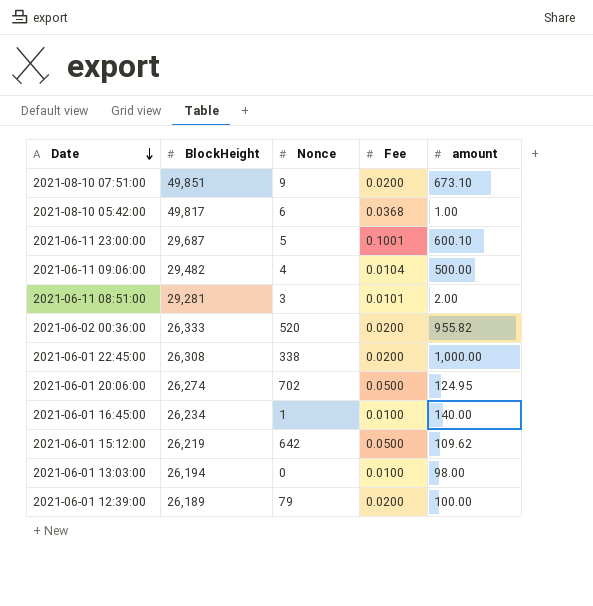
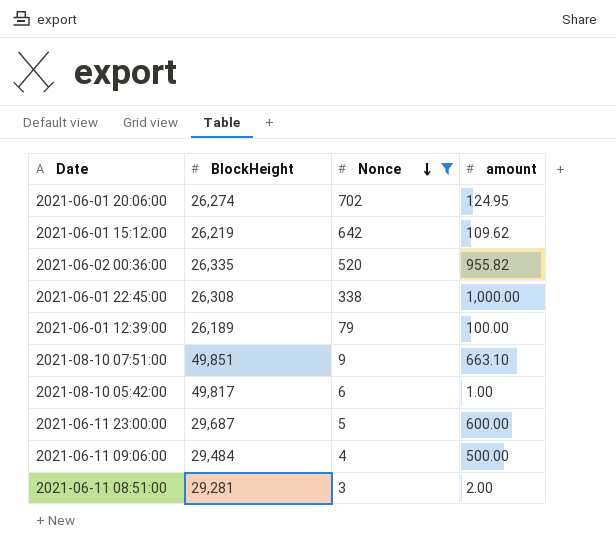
filter: none -> Nonce >= 3
row order: Date descending -> Nonce descending
column Fee | position: 4 -> none
2021-06-02 00:36:00 | BlockHeight: 26,333 -> 26,335
2021-08-10 07:51:00 | amount: 673.10 -> 663.10
2021-06-11 23:00:00 | amount: 600.10 -> 600.00
2021-06-11 09:06:00 | BlockHeight: 29,482 -> 29,484

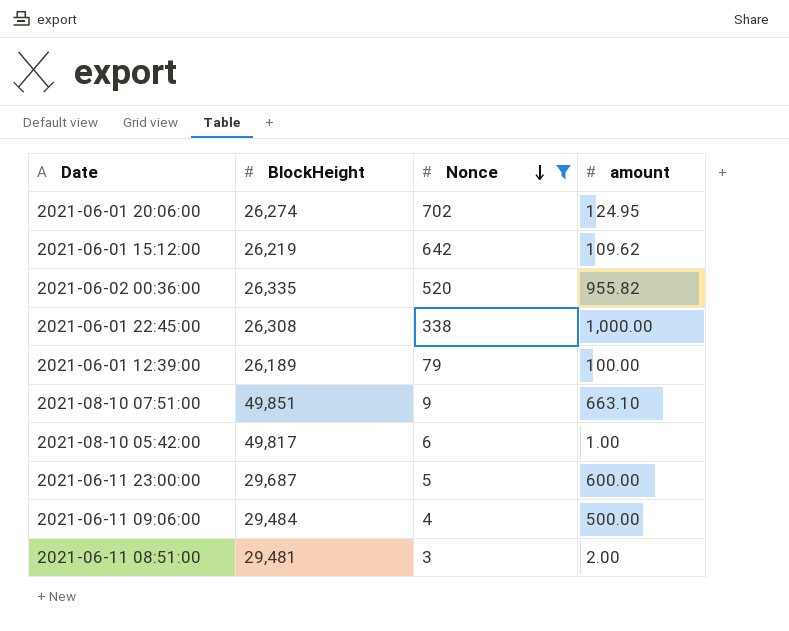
2021-06-11 08:51:00 | BlockHeight: 29,281 -> 29,481

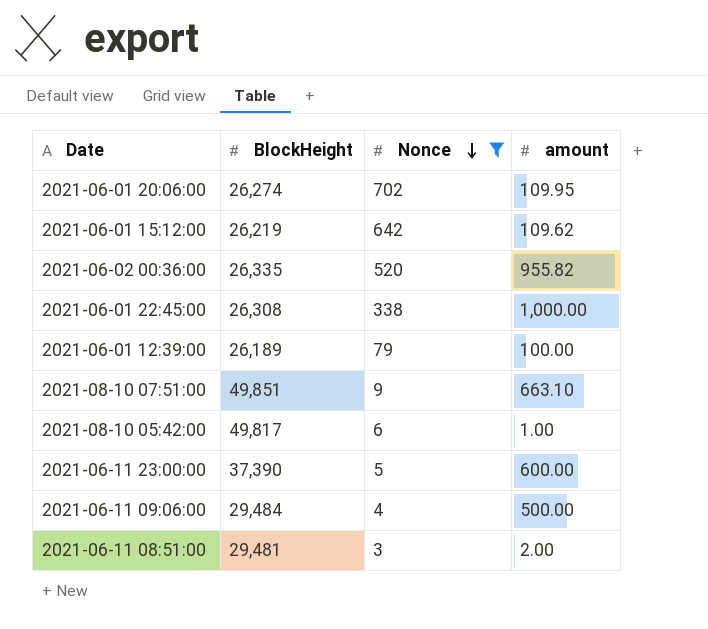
2021-06-01 20:06:00 | amount: 124.95 -> 109.95
2021-06-11 23:00:00 | BlockHeight: 29,687 -> 37,390

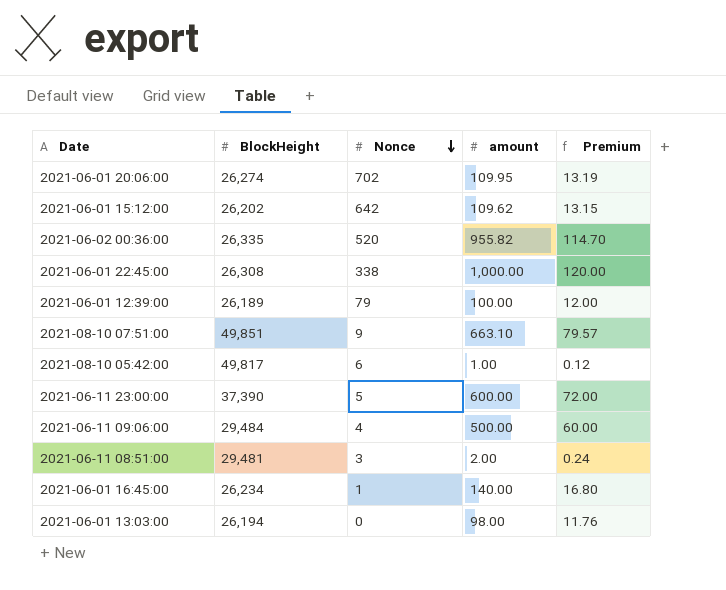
filter: Nonce >= 3 -> none
column Premium | formula: none -> [amount] * 0.12
2021-06-01 15:12:00 | BlockHeight: 26,219 -> 26,202

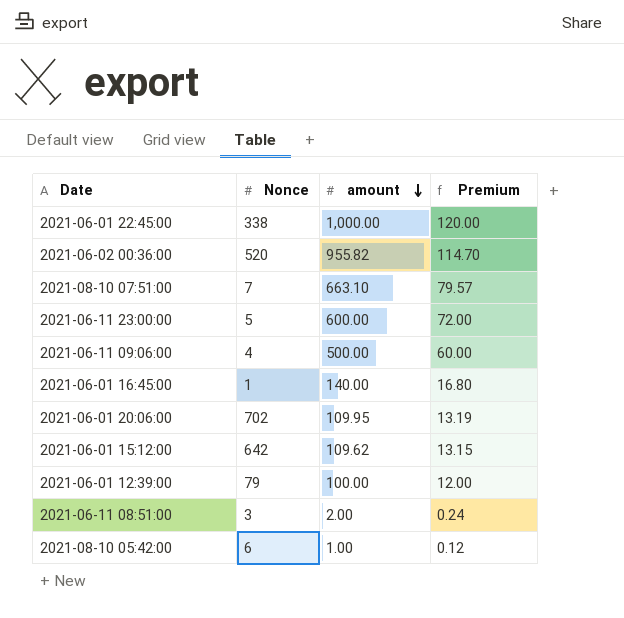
row order: Nonce descending -> amount descending
column BlockHeight | position: 2 -> none
row 2021-06-01 13:03:00: 26,194 | 0 | 98.00 | 11.76 -> none
2021-08-10 07:51:00 | Nonce: 9 -> 7

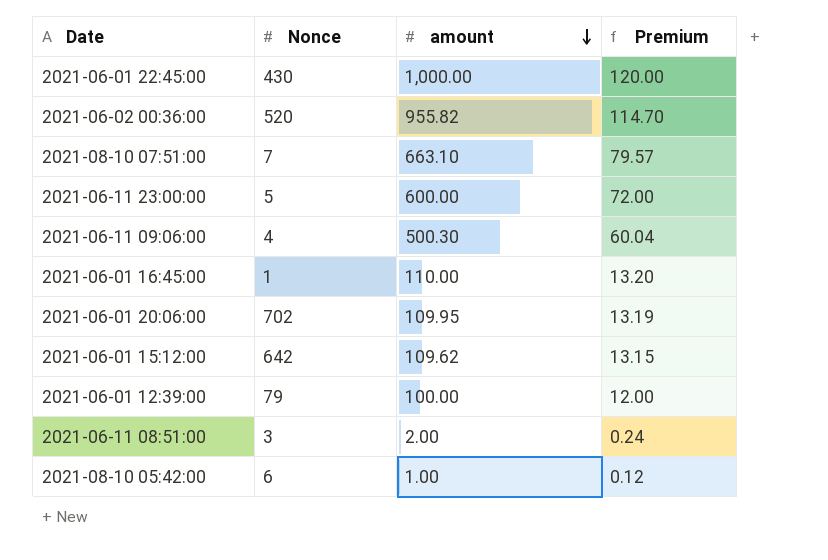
2021-06-01 22:45:00 | Nonce: 338 -> 430
2021-06-11 09:06:00 | amount: 500.00 -> 500.30
2021-06-11 09:06:00 | Premium: 60.00 -> 60.04
2021-06-01 16:45:00 | amount: 140.00 -> 110.00
2021-06-01 16:45:00 | Premium: 16.80 -> 13.20

